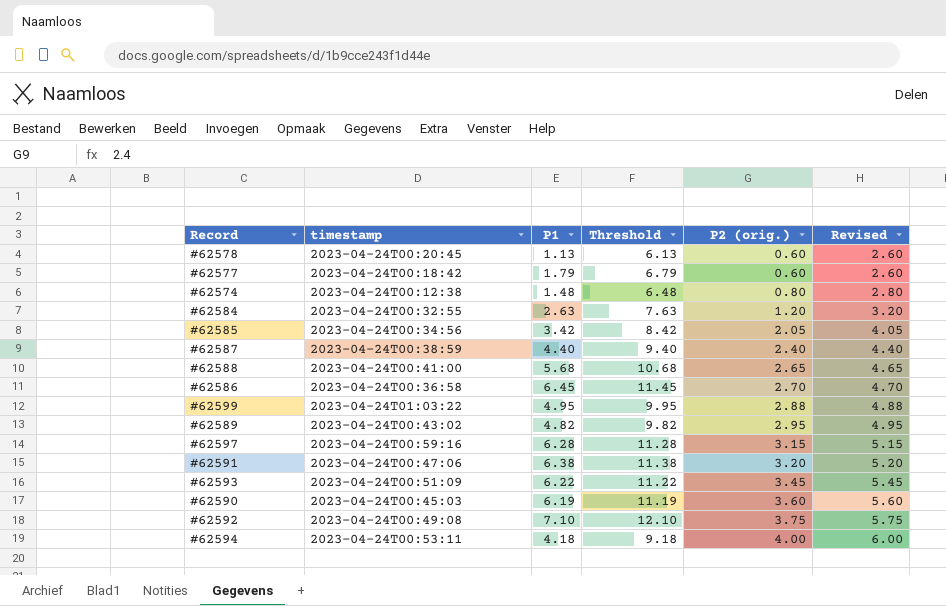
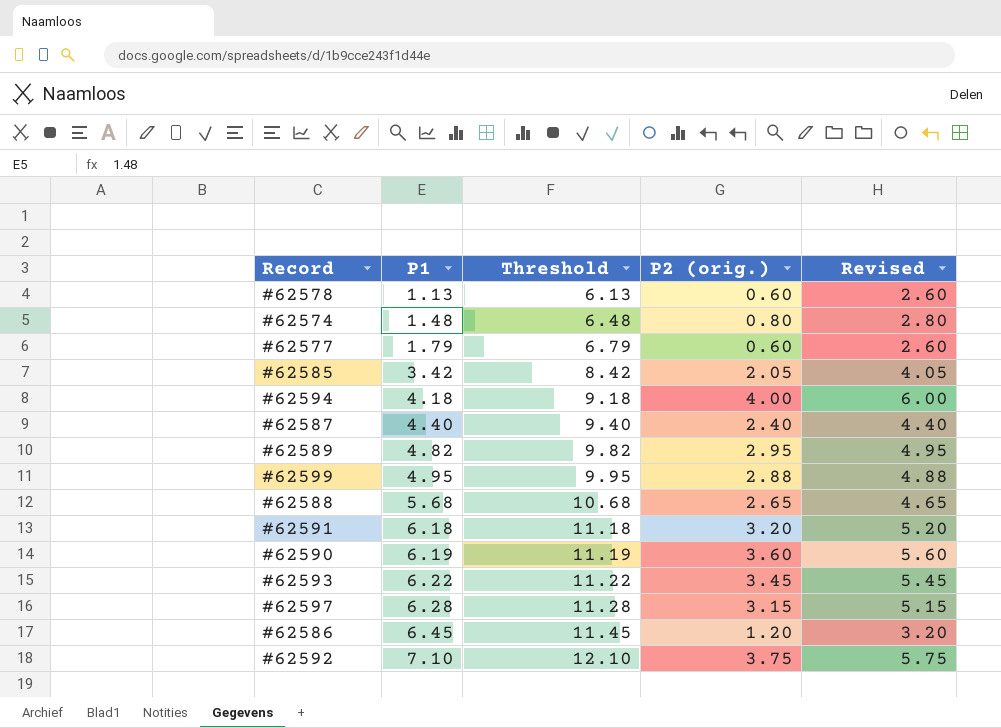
row order: P2 (orig.) ascending -> P1 ascending
column timestamp | position: 2 -> none
row #62584: 2023-04-24T00:32:55 | 2.63 | 7.63 | 1.20 | 3.20 -> none
#62591 | P1: 6.38 -> 6.18
#62591 | Threshold: 11.38 -> 11.18
#62586 | P2 (orig.): 2.70 -> 1.20
#62586 | Revised: 4.70 -> 3.20

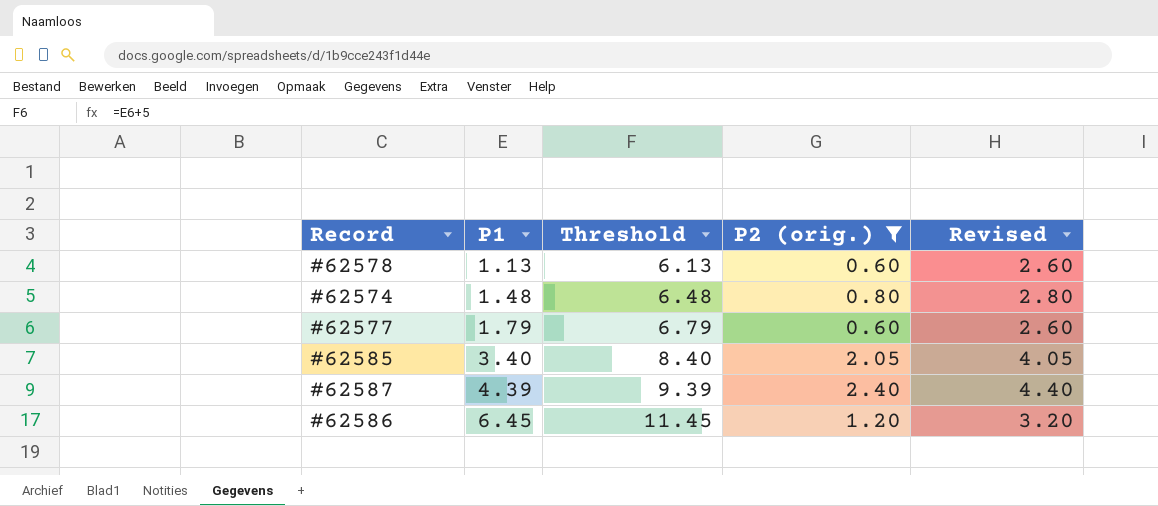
filter: none -> P2 (orig.) <= 2.40
#62585 | P1: 3.42 -> 3.40
#62585 | Threshold: 8.42 -> 8.40
#62587 | P1: 4.40 -> 4.39
#62587 | Threshold: 9.40 -> 9.39

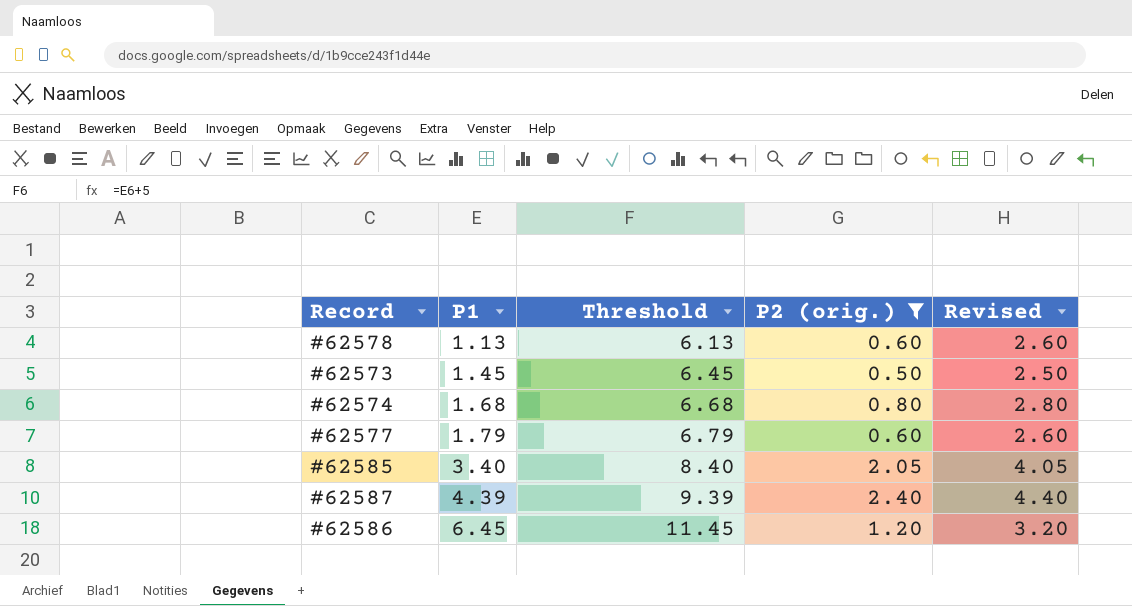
row #62573: none -> 1.45 | 6.45 | 0.50 | 2.50
#62574 | P1: 1.48 -> 1.68
#62574 | Threshold: 6.48 -> 6.68

